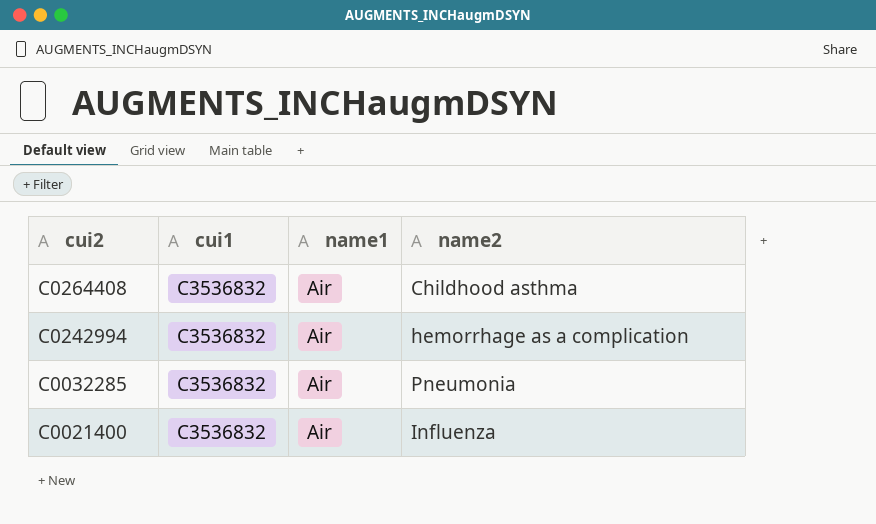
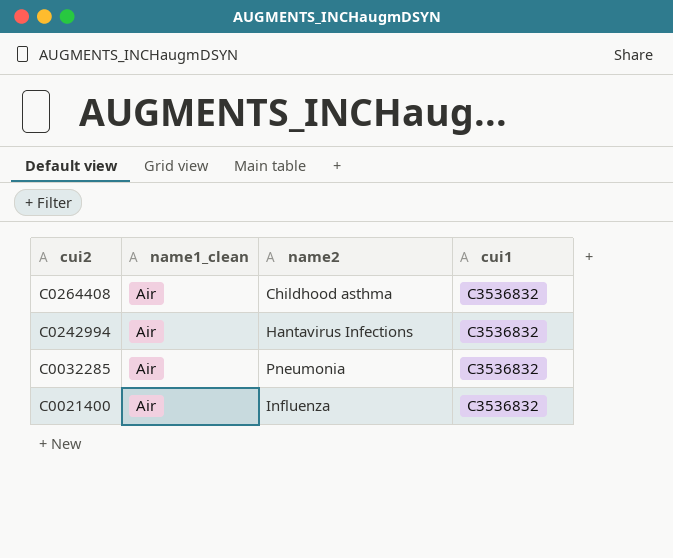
column name: name1 -> name1_clean
column cui1 | position: 2 -> 4
C0242994 | name2: hemorrhage as a complication -> Hantavirus Infections

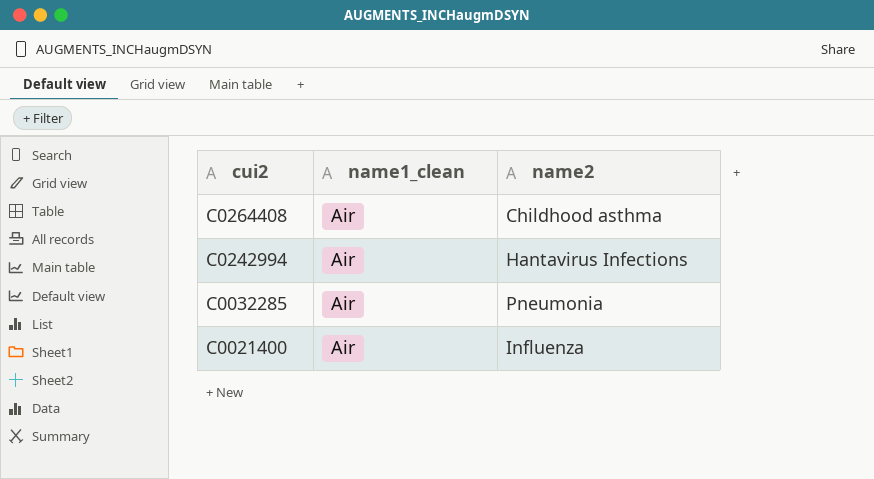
column cui1 | position: 4 -> none

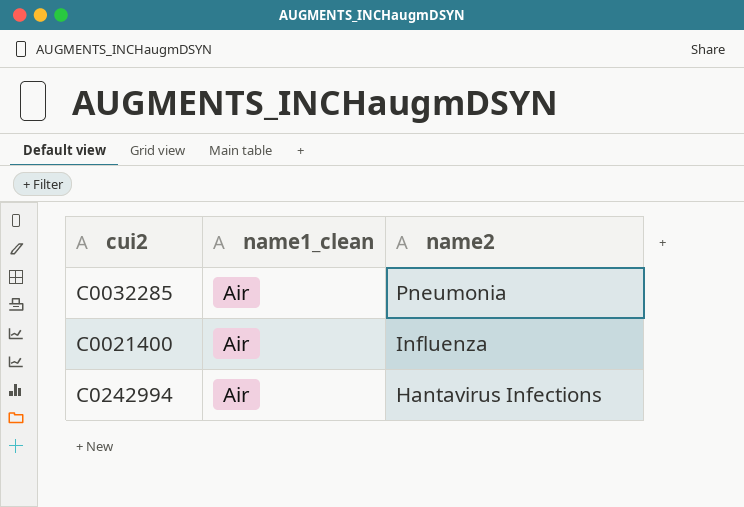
row order: cui2 descending -> name2 descending
row C0264408: Air | Childhood asthma -> none

